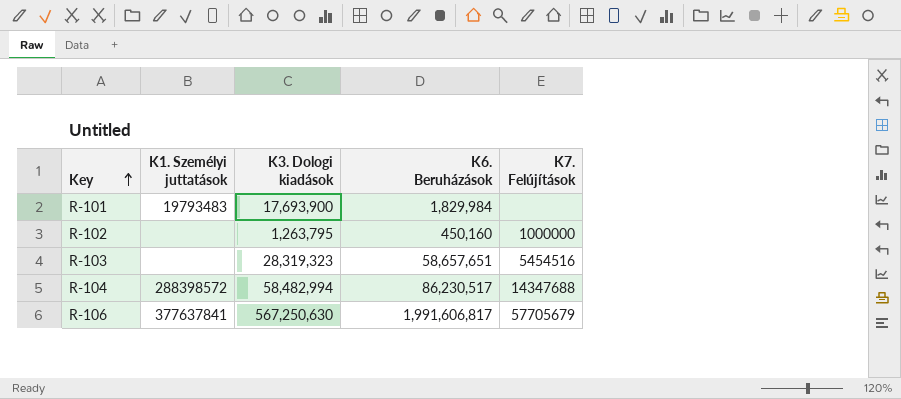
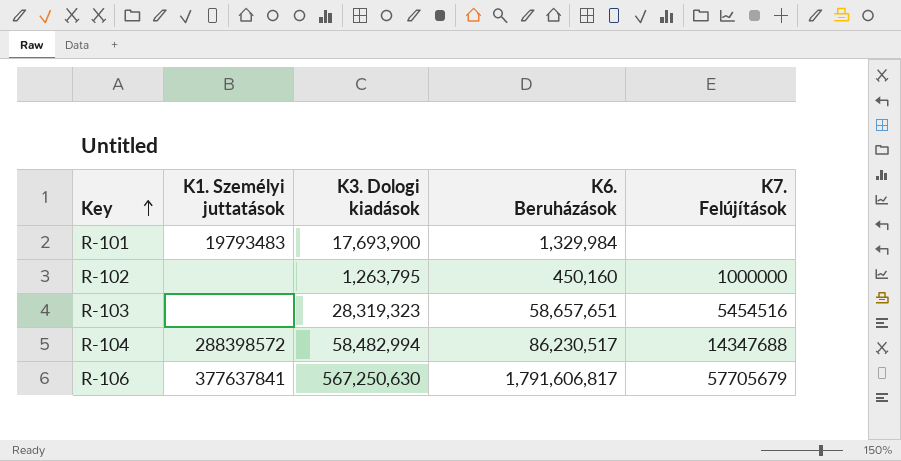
R-101 | K6. Beruházások: 1,829,984 -> 1,329,984
R-106 | K6. Beruházások: 1,991,606,817 -> 1,791,606,817

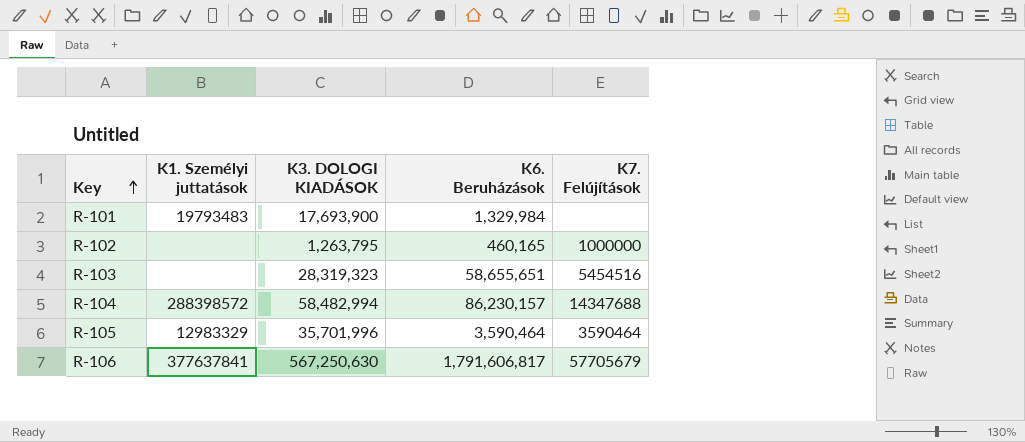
column name: K3. Dologi kiadások -> K3. DOLOGI KIADÁSOK
R-102 | K6. Beruházások: 450,160 -> 460,165
R-103 | K6. Beruházások: 58,657,651 -> 58,655,651
R-104 | K6. Beruházások: 86,230,517 -> 86,230,157
row R-105: none -> 12983329 | 35,701,996 | 3,590,464 | 3590464

